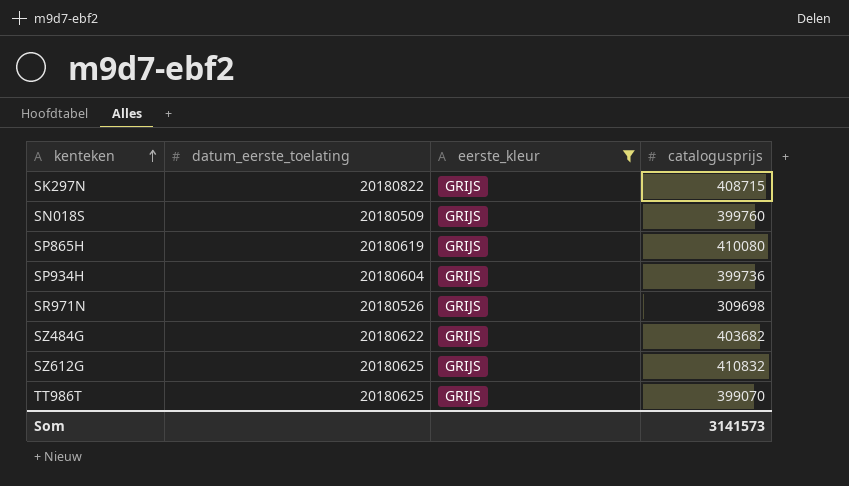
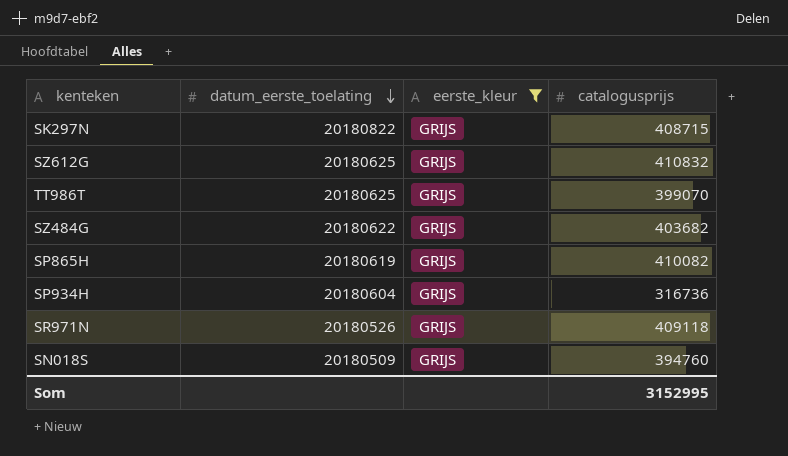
row order: kenteken ascending -> datum_eerste_toelating descending
SP865H | catalogusprijs: 410080 -> 410082
SP934H | catalogusprijs: 399736 -> 316736
SR971N | catalogusprijs: 309698 -> 409118
SN018S | catalogusprijs: 399760 -> 394760
Som | catalogusprijs: 3141573 -> 3152995

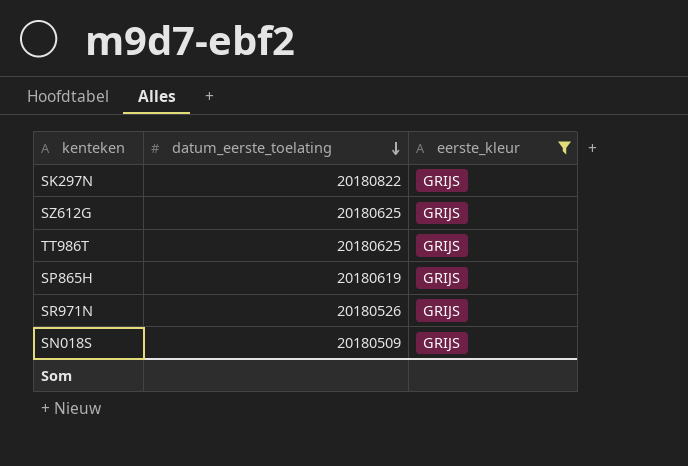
column catalogusprijs | position: 4 -> none
row SZ484G: 20180622 | GRIJS | 403682 -> none
row SP934H: 20180604 | GRIJS | 316736 -> none

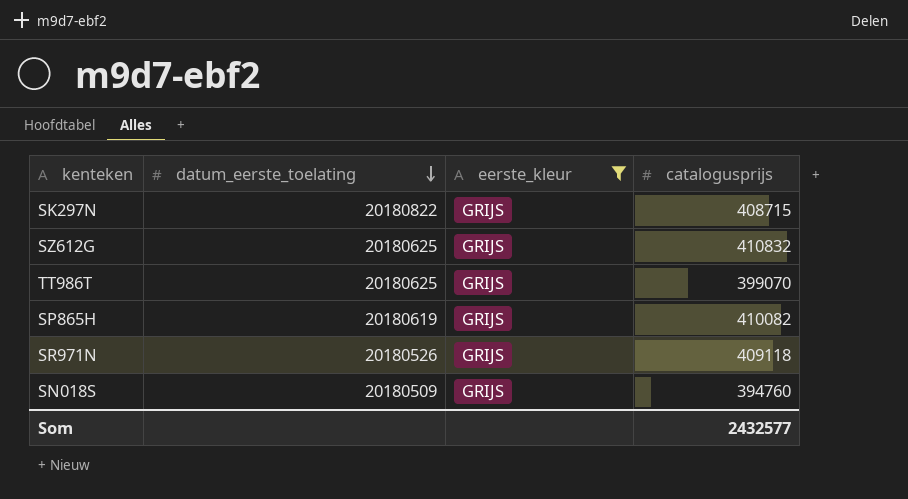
column catalogusprijs | position: none -> 4

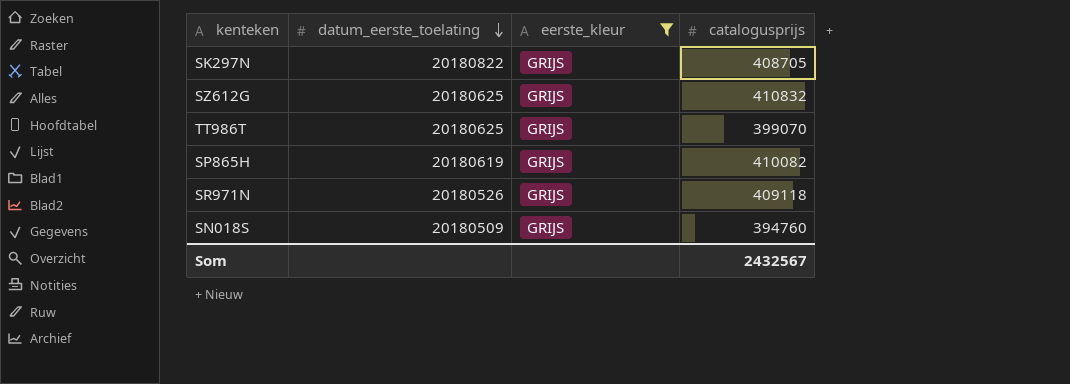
SK297N | catalogusprijs: 408715 -> 408705
Som | catalogusprijs: 2432577 -> 2432567

